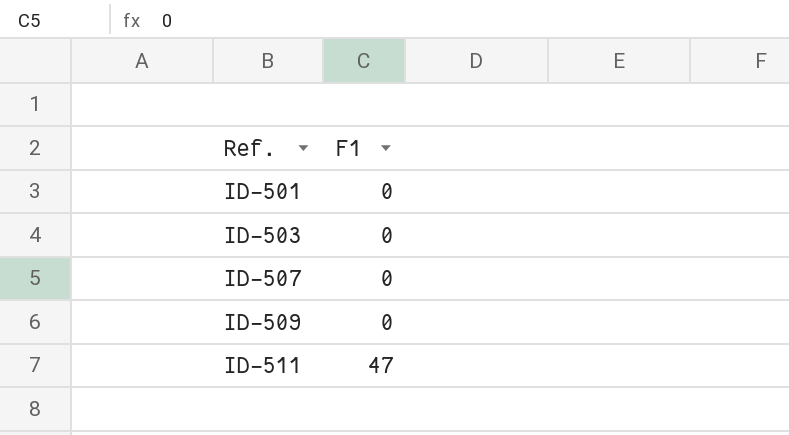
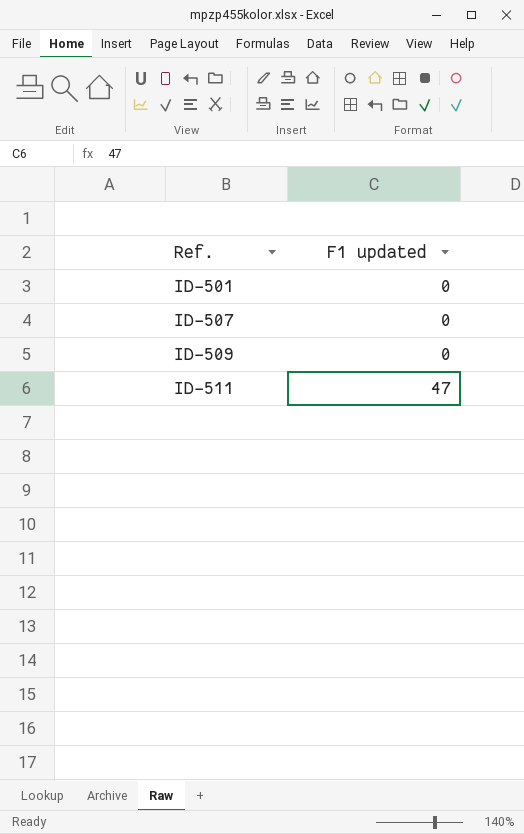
column name: F1 -> F1 updated
row ID-503: 0 -> none

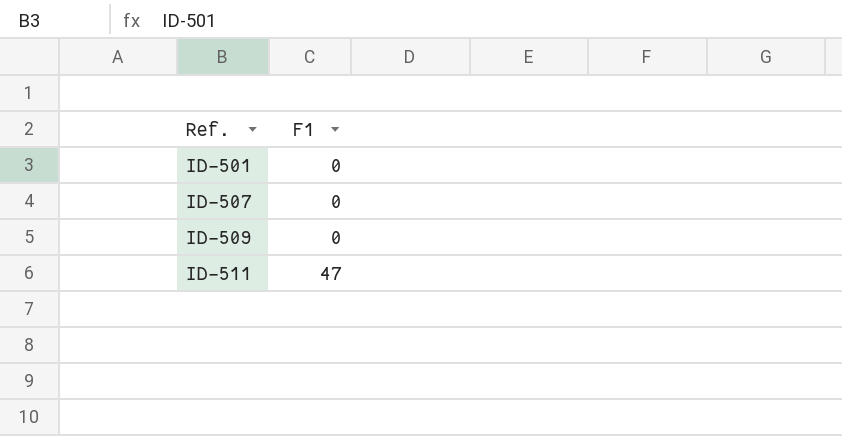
column name: F1 updated -> F1

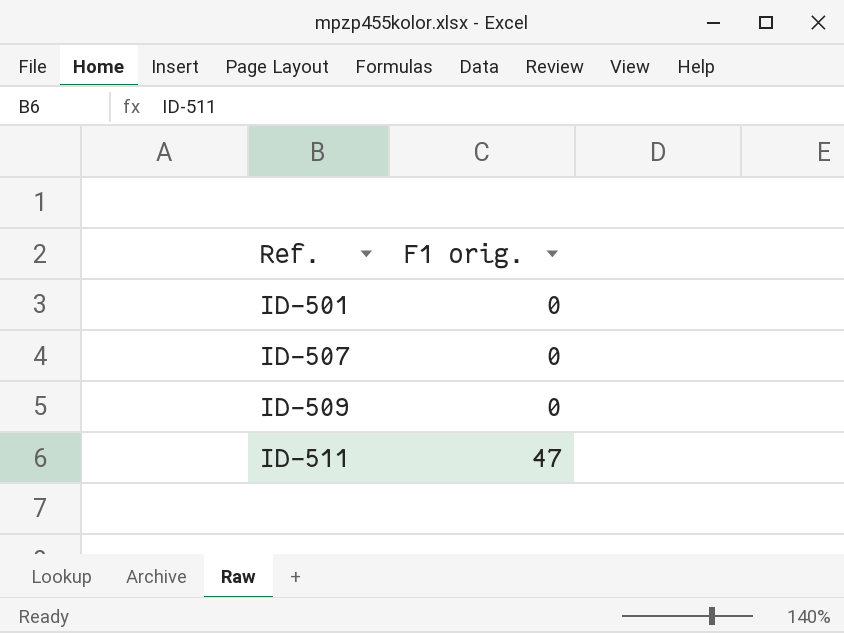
column name: F1 -> F1 orig.

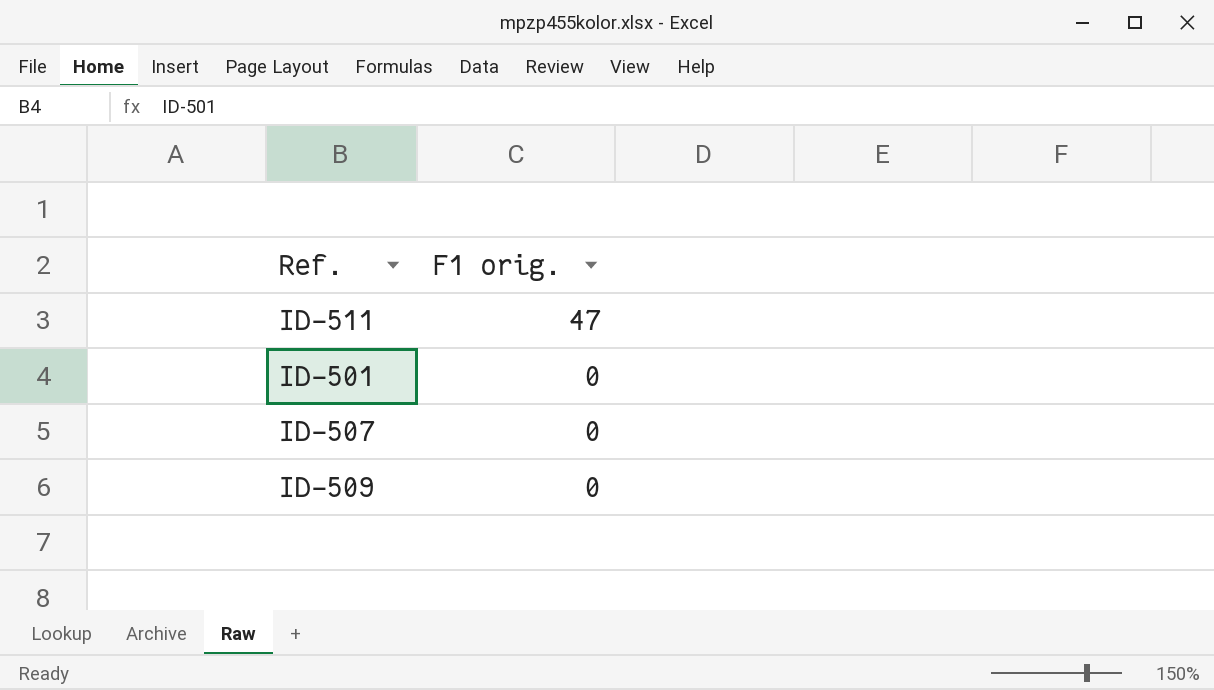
row order: Ref. ascending -> F1 orig. descending

